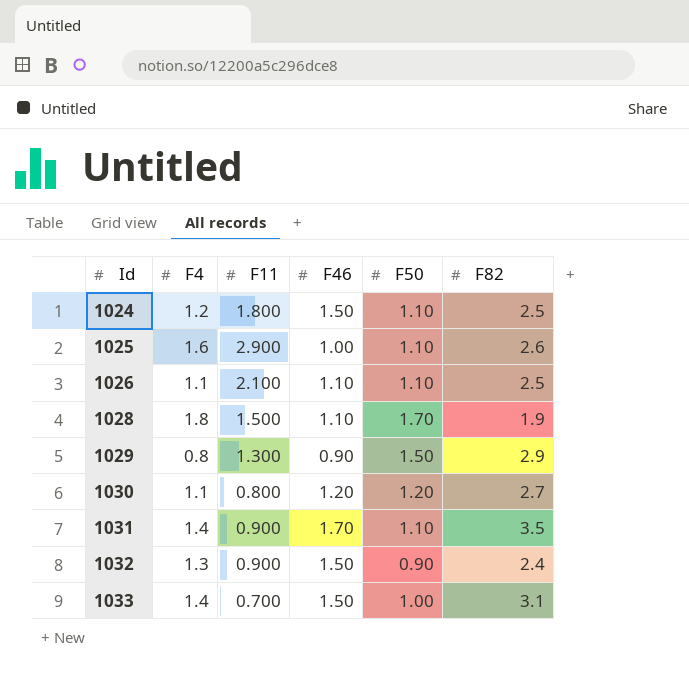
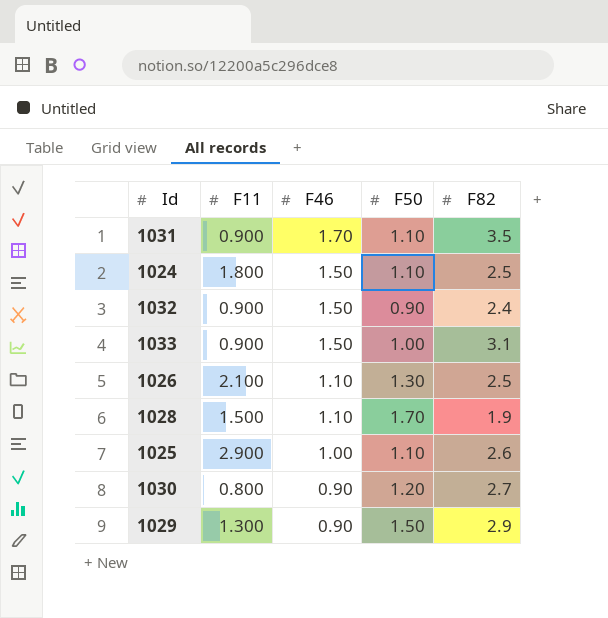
row order: Id ascending -> F46 descending
column F4 | position: 2 -> none
1033 | F11: 0.700 -> 0.900
1026 | F50: 1.10 -> 1.30
1030 | F46: 1.20 -> 0.90

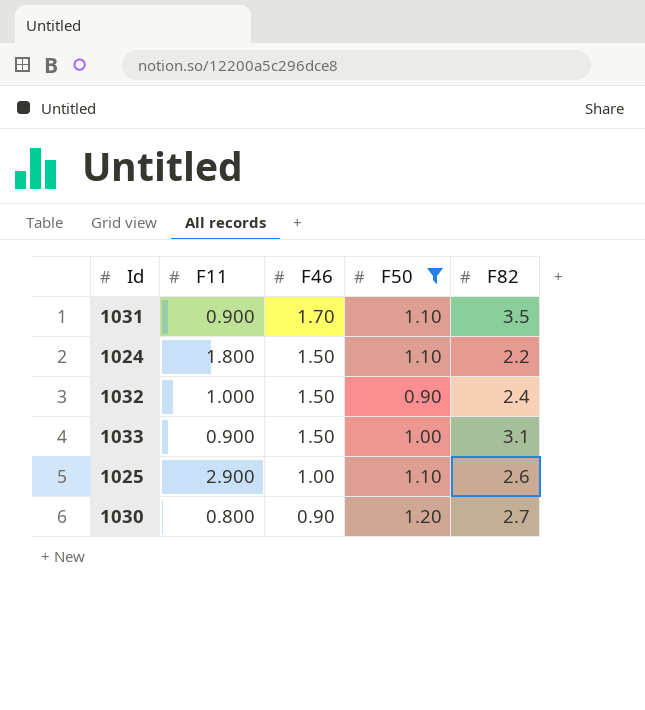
filter: none -> F50 <= 1.20
1024 | F82: 2.5 -> 2.2
1032 | F11: 0.900 -> 1.000

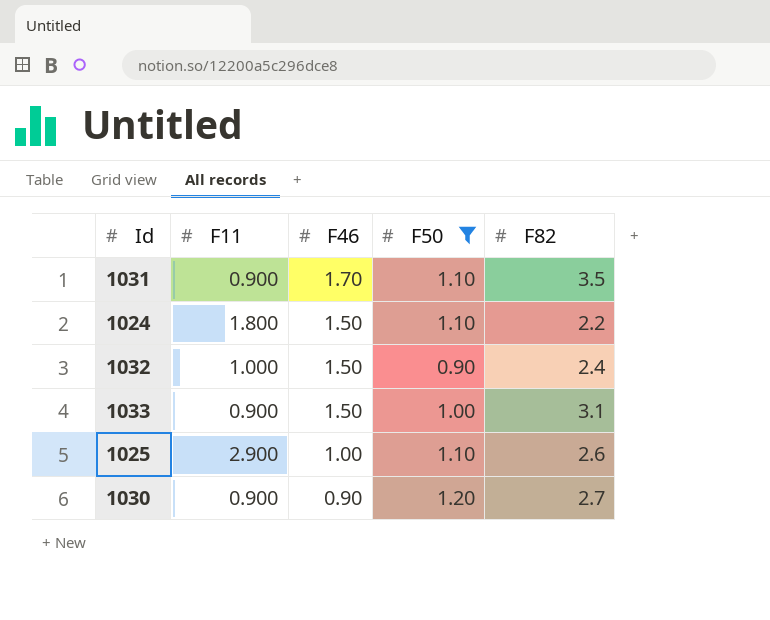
1030 | F11: 0.800 -> 0.900

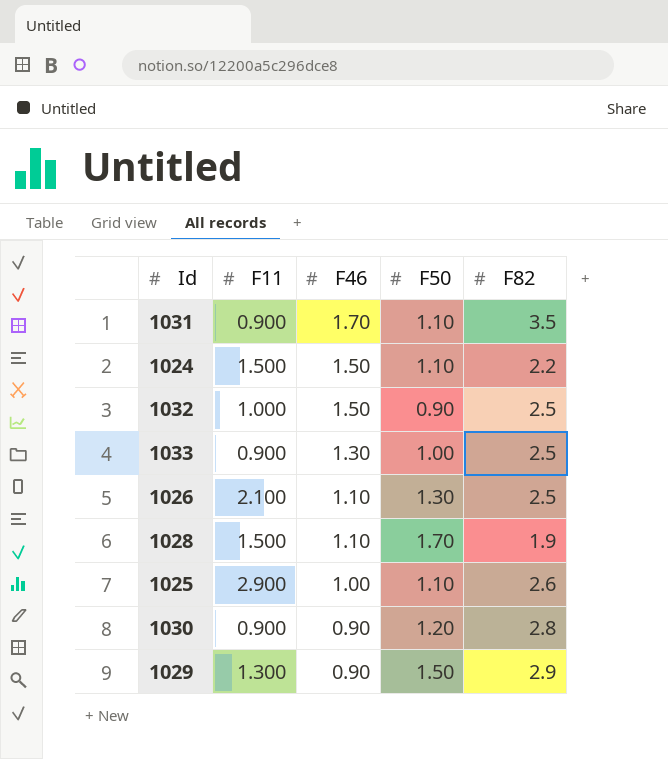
filter: F50 <= 1.20 -> none
1024 | F11: 1.800 -> 1.500
1032 | F82: 2.4 -> 2.5
1033 | F46: 1.50 -> 1.30
1033 | F82: 3.1 -> 2.5
1030 | F82: 2.7 -> 2.8

